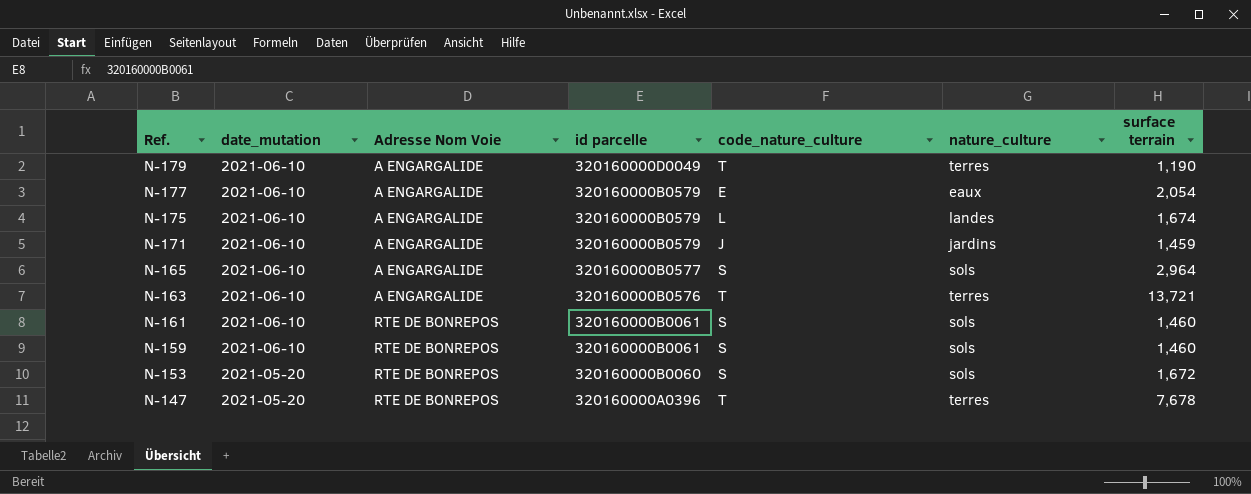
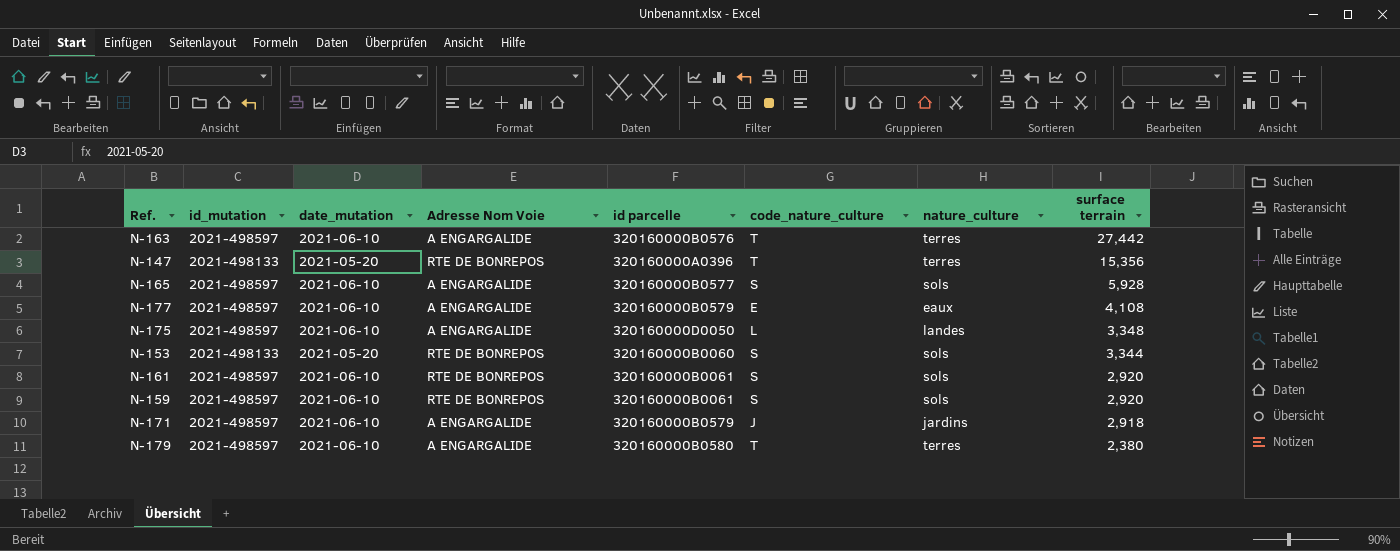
row order: Ref. descending -> surface terrain descending
column id_mutation | position: none -> 2
N-163 | surface terrain: 13,721 -> 27,442
N-147 | surface terrain: 7,678 -> 15,356
N-165 | surface terrain: 2,964 -> 5,928
N-177 | surface terrain: 2,054 -> 4,108
N-175 | id parcelle: 320160000B0579 -> 320160000D0050
N-175 | surface terrain: 1,674 -> 3,348
N-153 | surface terrain: 1,672 -> 3,344
N-161 | surface terrain: 1,460 -> 2,920
N-159 | surface terrain: 1,460 -> 2,920
N-171 | surface terrain: 1,459 -> 2,918
N-179 | id parcelle: 320160000D0049 -> 320160000B0580
N-179 | surface terrain: 1,190 -> 2,380

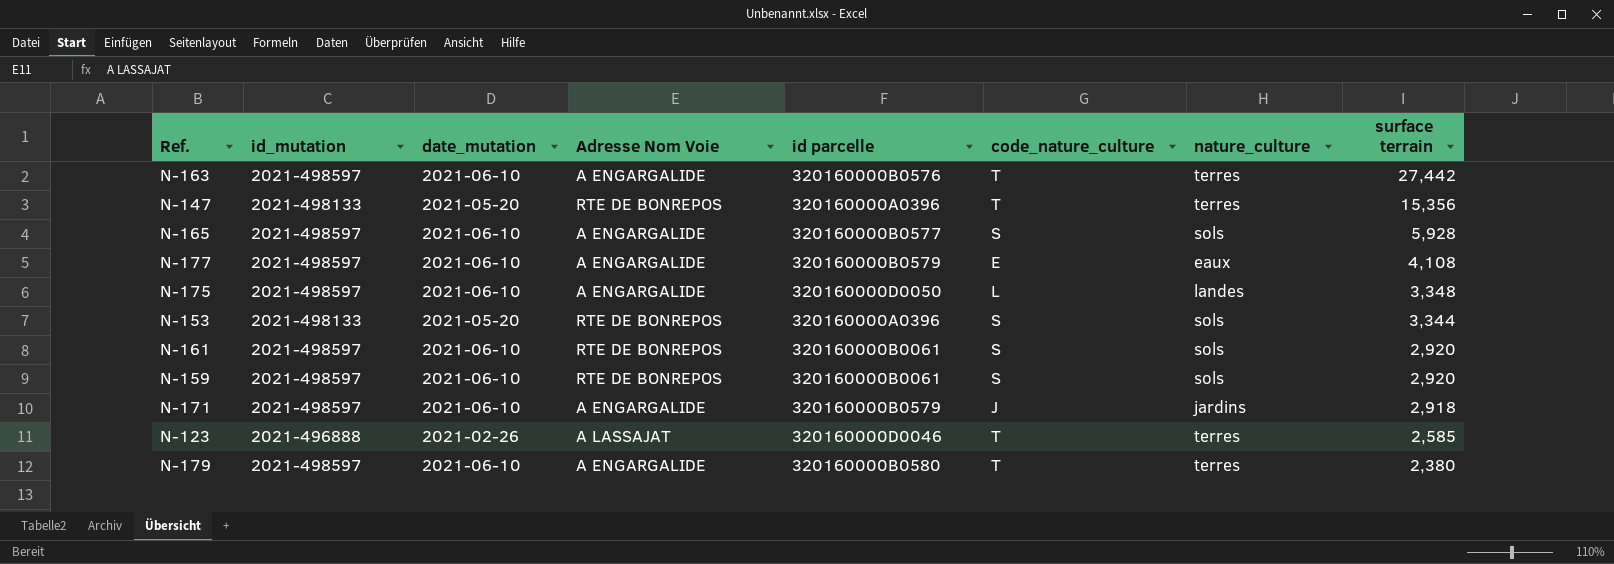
N-153 | id parcelle: 320160000B0060 -> 320160000A0396
row N-123: none -> 2021-496888 | 2021-02-26 | A LASSAJAT | 320160000D0046 | T | terres | 2,585

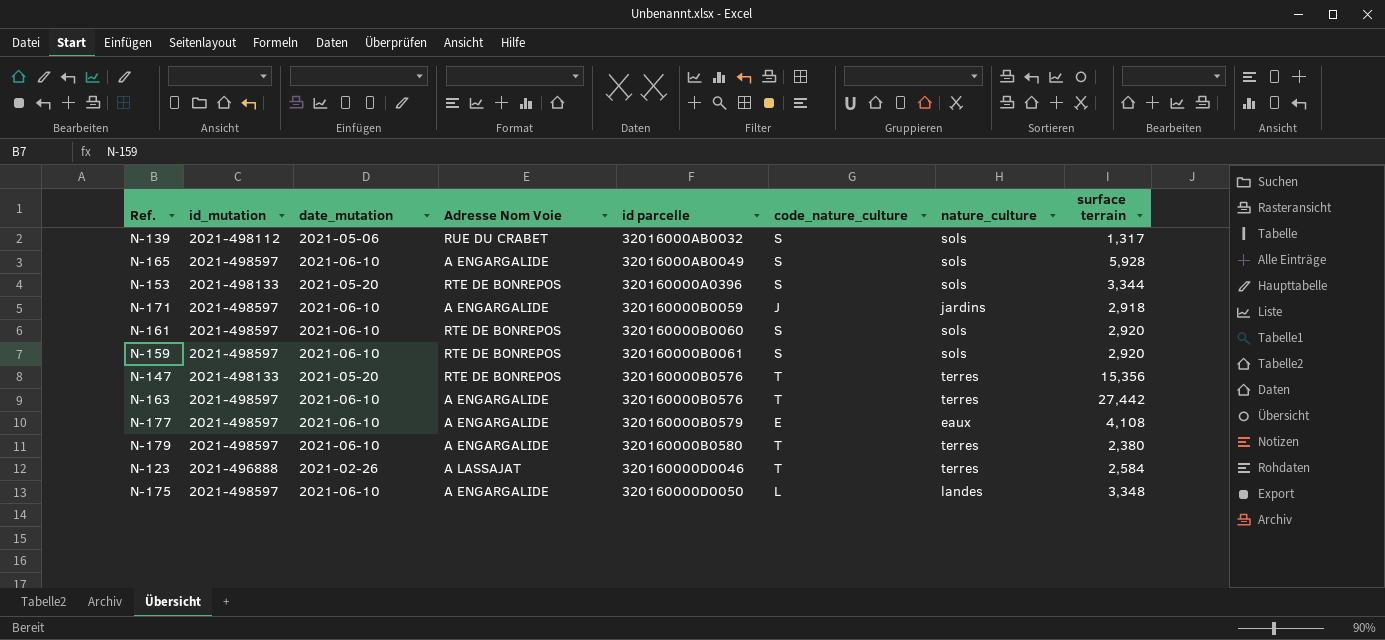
row order: surface terrain descending -> id parcelle ascending
row N-139: none -> 2021-498112 | 2021-05-06 | RUE DU CRABET | 32016000AB0032 | S | sols | 1,317
N-165 | id parcelle: 320160000B0577 -> 32016000AB0049
N-171 | id parcelle: 320160000B0579 -> 320160000B0059
N-161 | id parcelle: 320160000B0061 -> 320160000B0060
N-147 | id parcelle: 320160000A0396 -> 320160000B0576
N-123 | surface terrain: 2,585 -> 2,584

